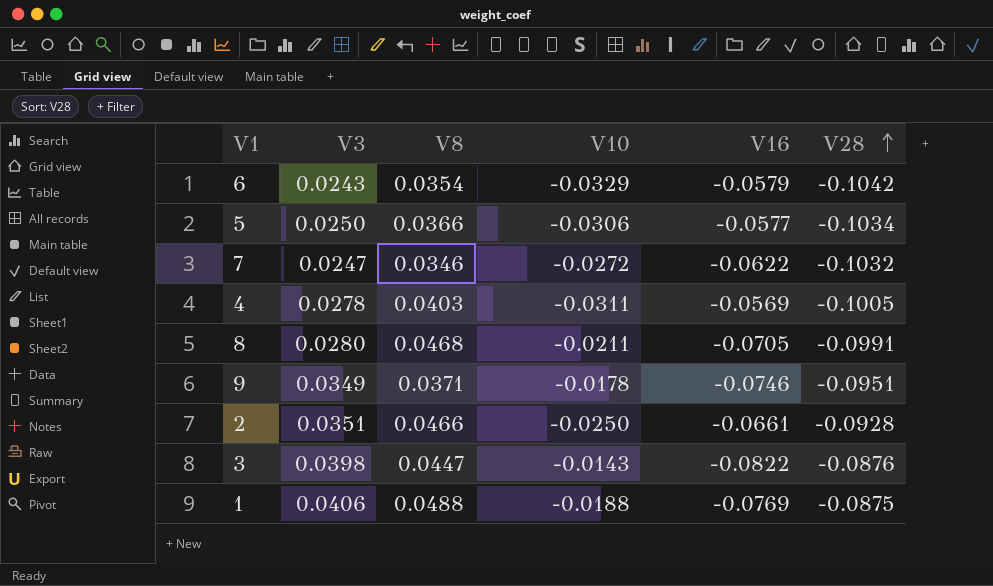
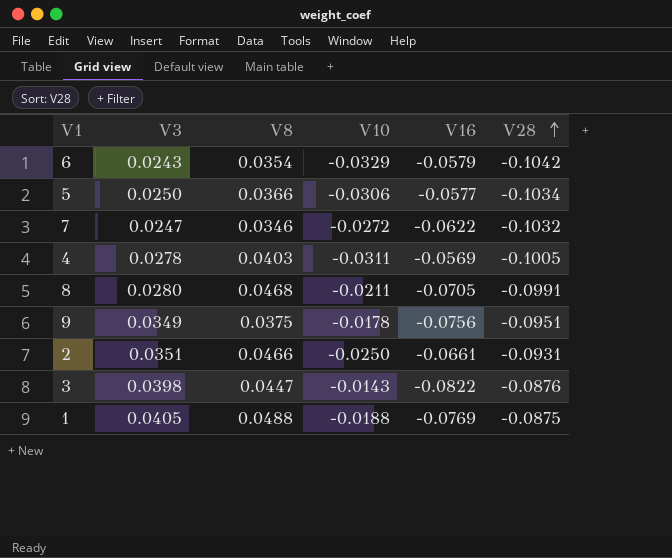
9 | V8: 0.0371 -> 0.0375
9 | V16: -0.0746 -> -0.0756
2 | V28: -0.0928 -> -0.0931
1 | V3: 0.0406 -> 0.0405

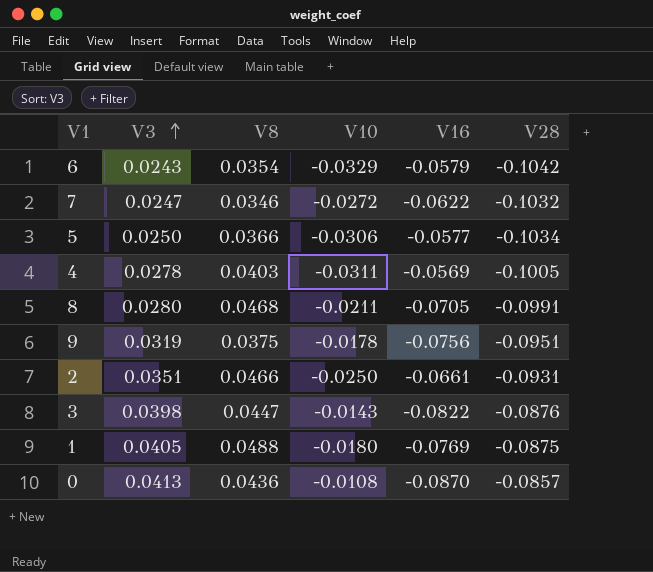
row order: V28 ascending -> V3 ascending
9 | V3: 0.0349 -> 0.0319
1 | V10: -0.0188 -> -0.0180
row 0: none -> 0.0413 | 0.0436 | -0.0108 | -0.0870 | -0.0857

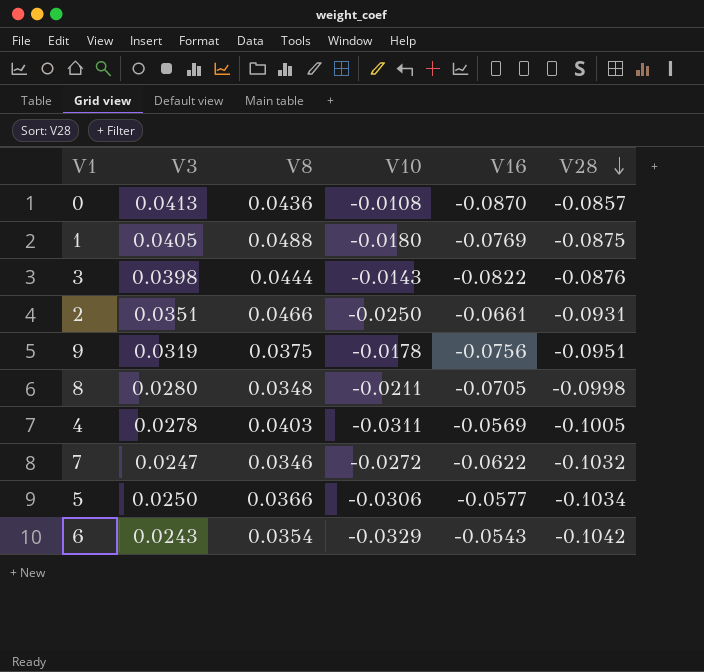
row order: V3 ascending -> V28 descending
3 | V8: 0.0447 -> 0.0444
8 | V8: 0.0468 -> 0.0348
8 | V28: -0.0991 -> -0.0998
6 | V16: -0.0579 -> -0.0543

